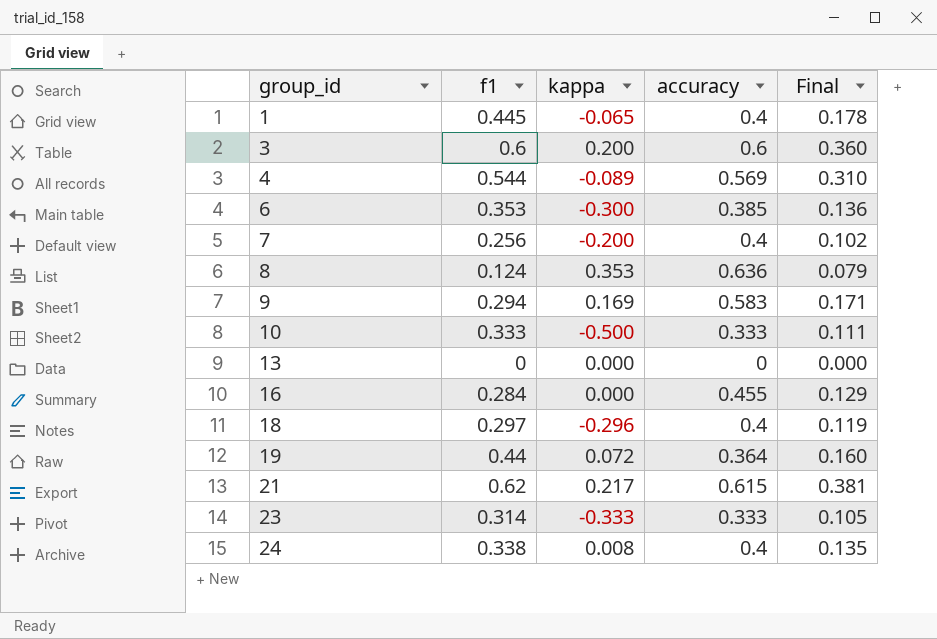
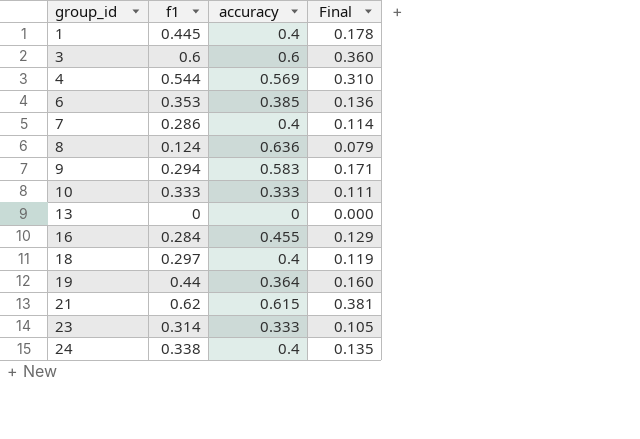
column kappa | position: 3 -> none
7 | f1: 0.256 -> 0.286
7 | Final: 0.102 -> 0.114

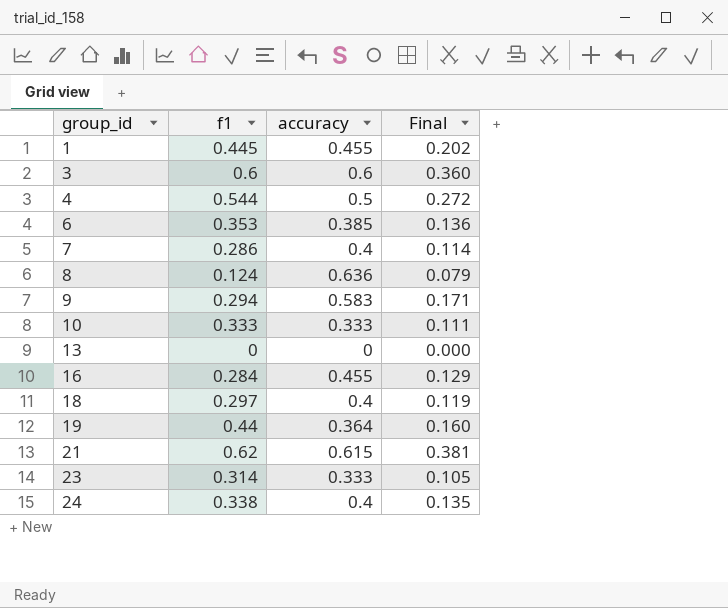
1 | accuracy: 0.4 -> 0.455
1 | Final: 0.178 -> 0.202
4 | accuracy: 0.569 -> 0.5
4 | Final: 0.310 -> 0.272

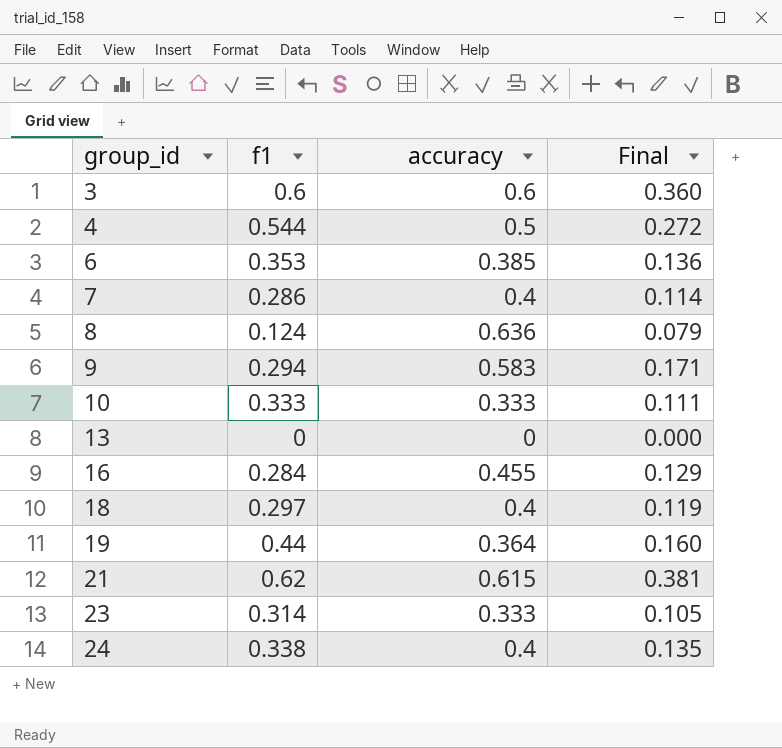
row 1: 0.445 | 0.455 | 0.202 -> none

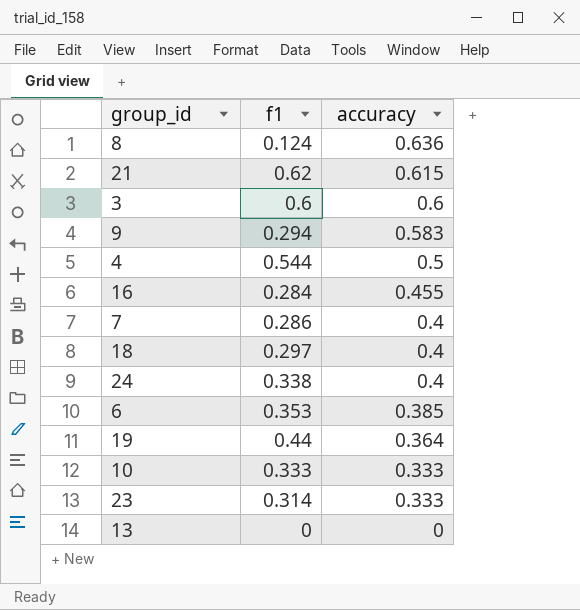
row order: group_id ascending -> accuracy descending
column Final | formula: [f1] * [accuracy] -> none

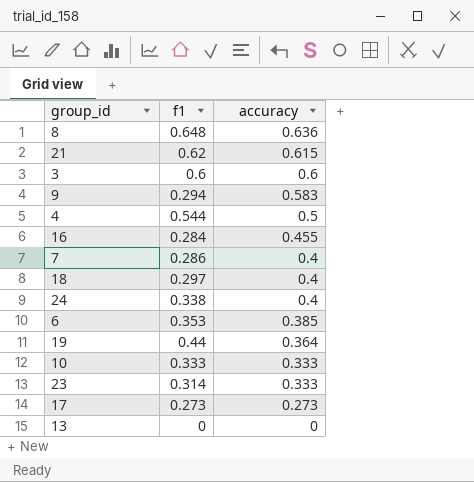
8 | f1: 0.124 -> 0.648
row 17: none -> 0.273 | 0.273

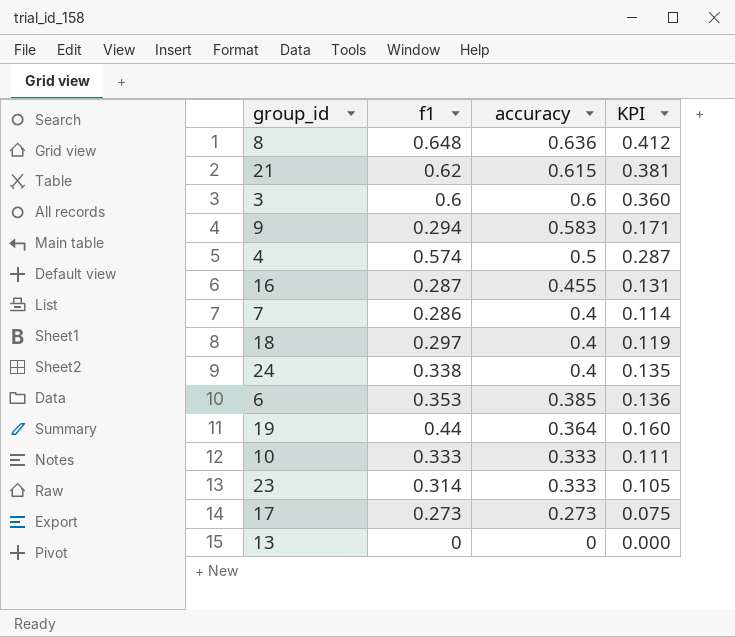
column KPI | formula: none -> [f1] * [accuracy]
4 | f1: 0.544 -> 0.574
16 | f1: 0.284 -> 0.287

